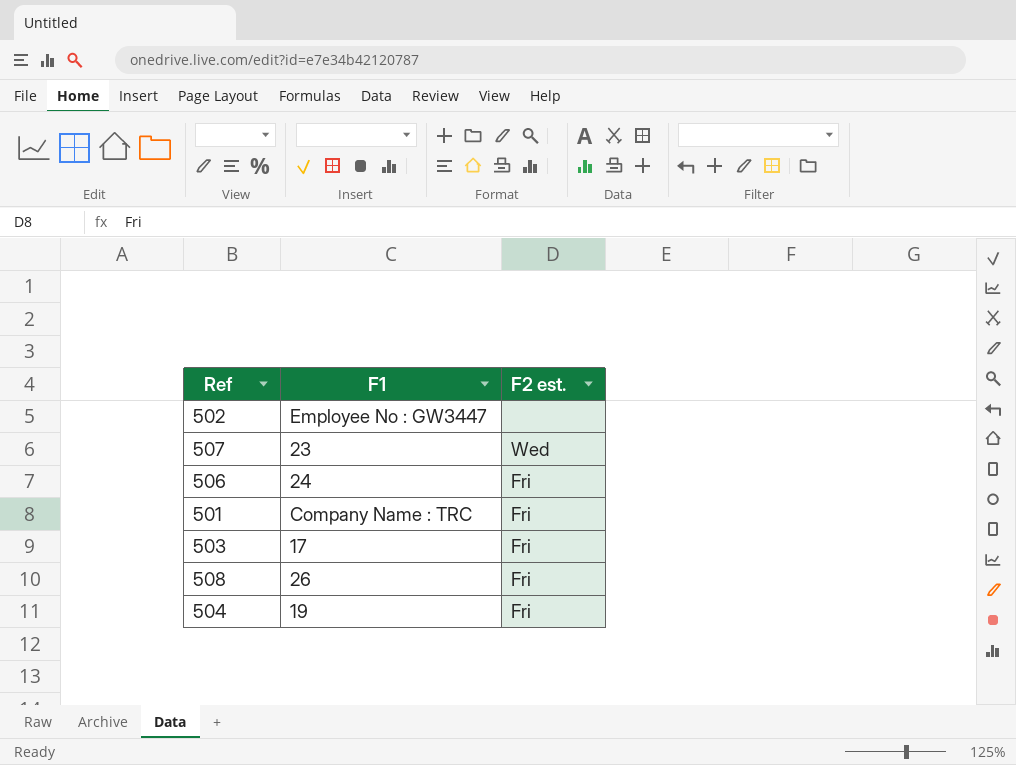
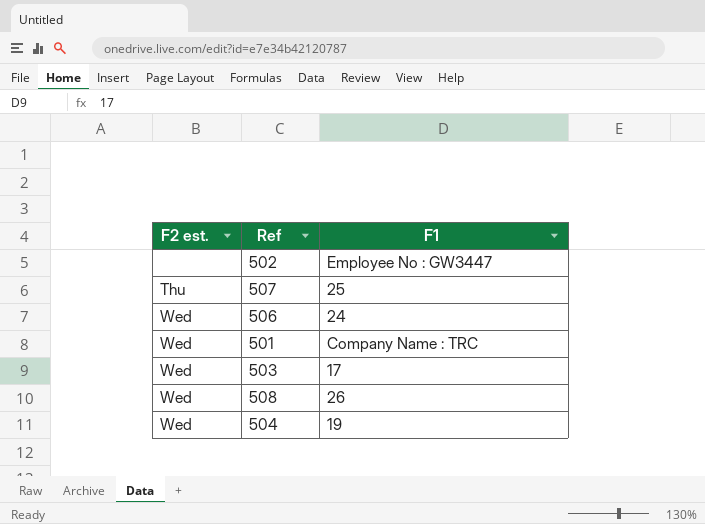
column F2 est. | position: 3 -> 1
507 | F2 est.: Wed -> Thu
507 | F1: 23 -> 25
506 | F2 est.: Fri -> Wed
501 | F2 est.: Fri -> Wed
503 | F2 est.: Fri -> Wed
508 | F2 est.: Fri -> Wed
504 | F2 est.: Fri -> Wed

